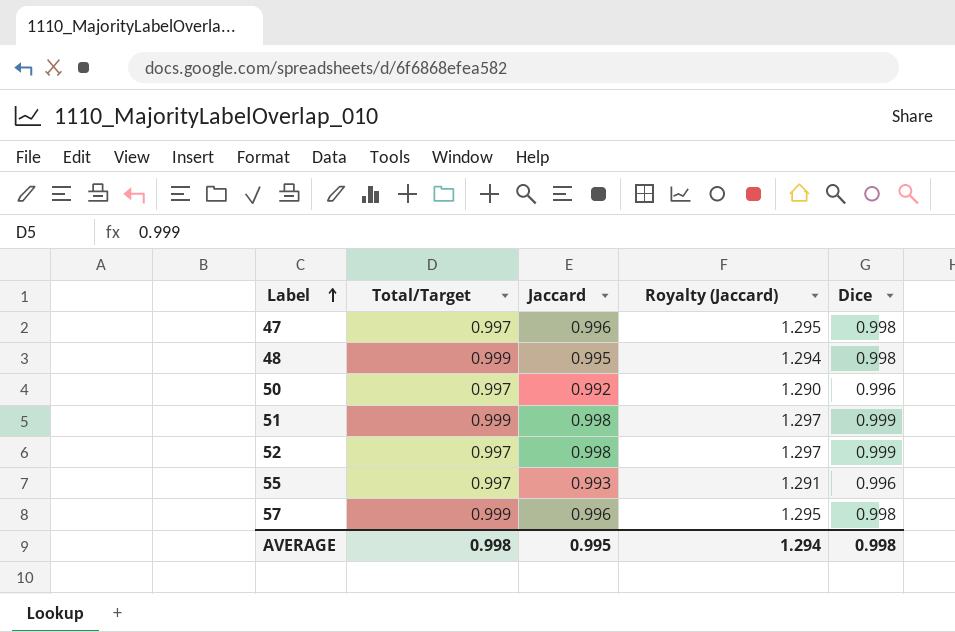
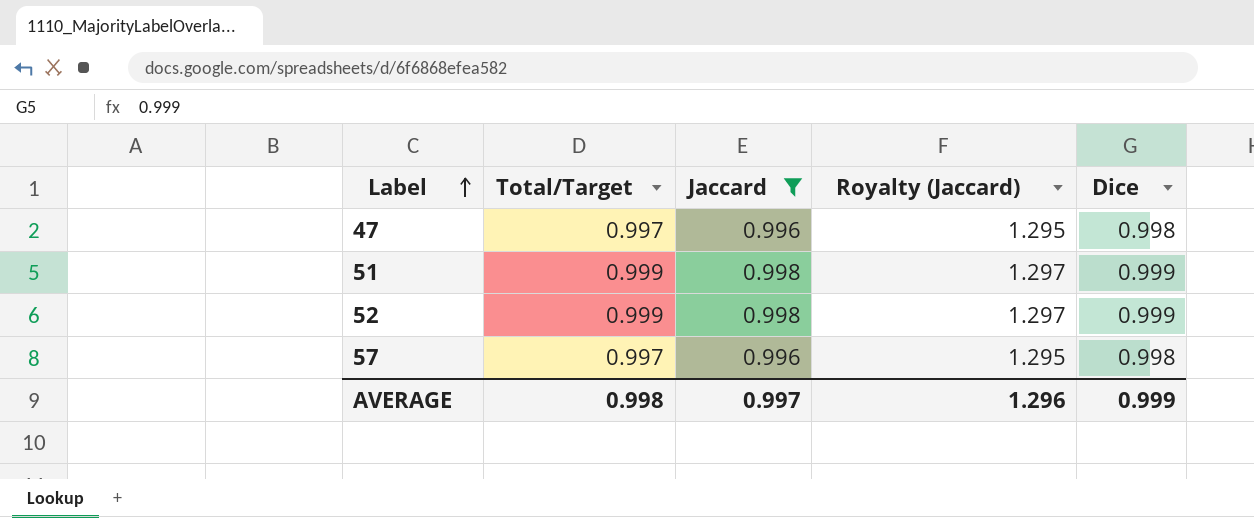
filter: none -> Jaccard >= 0.996
52 | Total/Target: 0.997 -> 0.999
57 | Total/Target: 0.999 -> 0.997
AVERAGE | Jaccard: 0.995 -> 0.997
AVERAGE | Royalty (Jaccard): 1.294 -> 1.296
AVERAGE | Dice: 0.998 -> 0.999

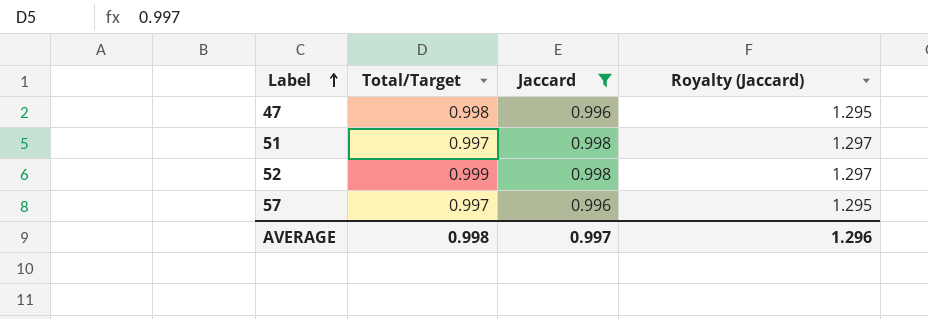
column Dice | position: 5 -> none
47 | Total/Target: 0.997 -> 0.998
51 | Total/Target: 0.999 -> 0.997

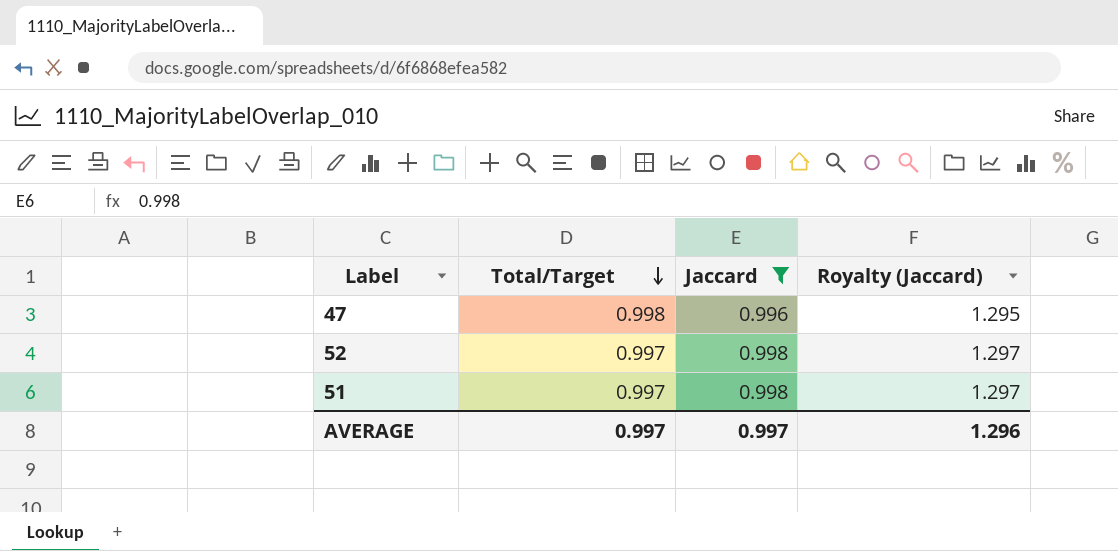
row order: Label ascending -> Total/Target descending
row 57: 0.997 | 0.996 | 1.295 -> none
52 | Total/Target: 0.999 -> 0.997
AVERAGE | Total/Target: 0.998 -> 0.997

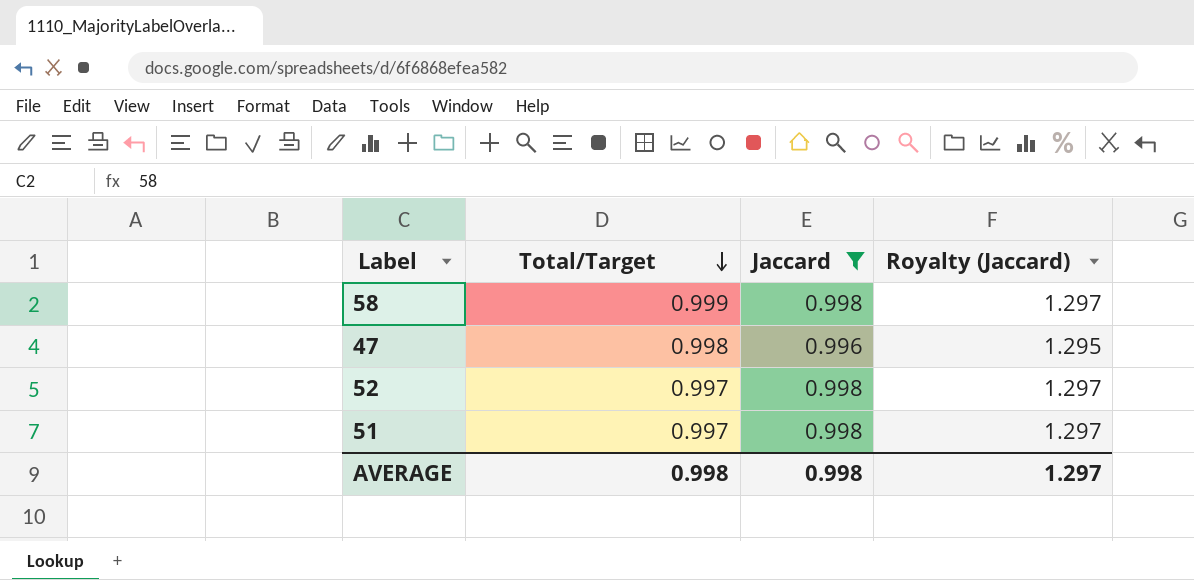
row 58: none -> 0.999 | 0.998 | 1.297
AVERAGE | Total/Target: 0.997 -> 0.998
AVERAGE | Jaccard: 0.997 -> 0.998
AVERAGE | Royalty (Jaccard): 1.296 -> 1.297

